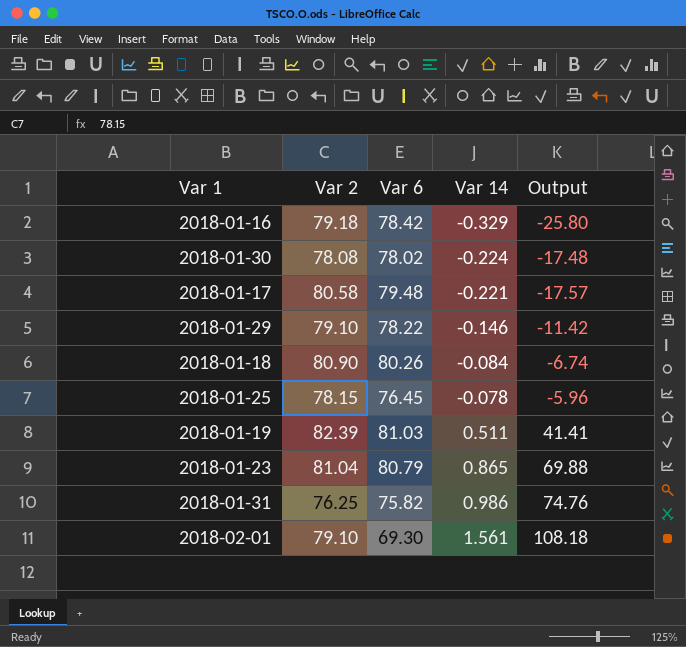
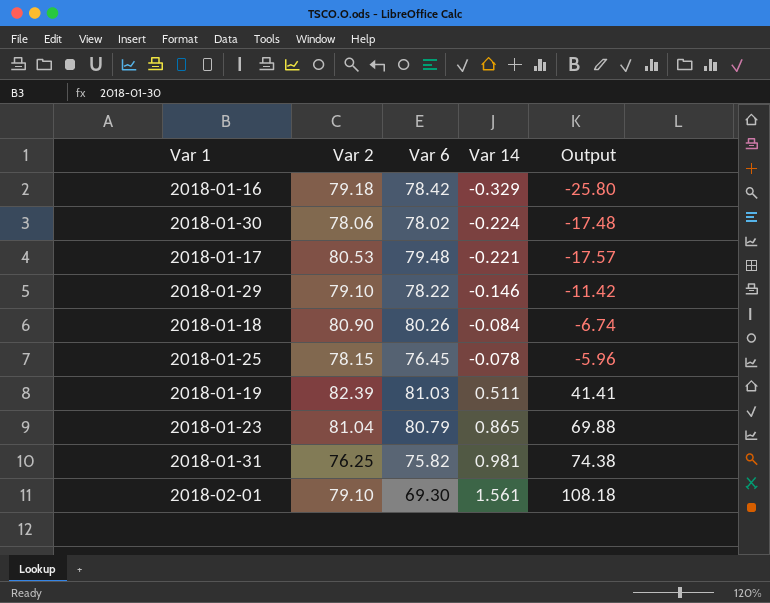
2018-01-30 | Var 2: 78.08 -> 78.06
2018-01-17 | Var 2: 80.58 -> 80.53
2018-01-31 | Var 14: 0.986 -> 0.981
2018-01-31 | Output: 74.76 -> 74.38

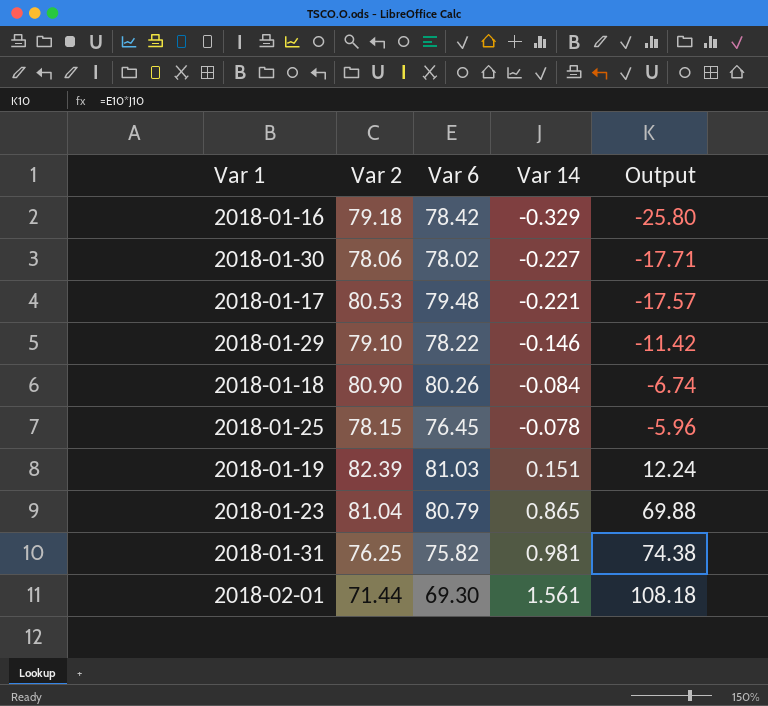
2018-01-30 | Var 14: -0.224 -> -0.227
2018-01-30 | Output: -17.48 -> -17.71
2018-01-19 | Var 14: 0.511 -> 0.151
2018-01-19 | Output: 41.41 -> 12.24
2018-02-01 | Var 2: 79.10 -> 71.44

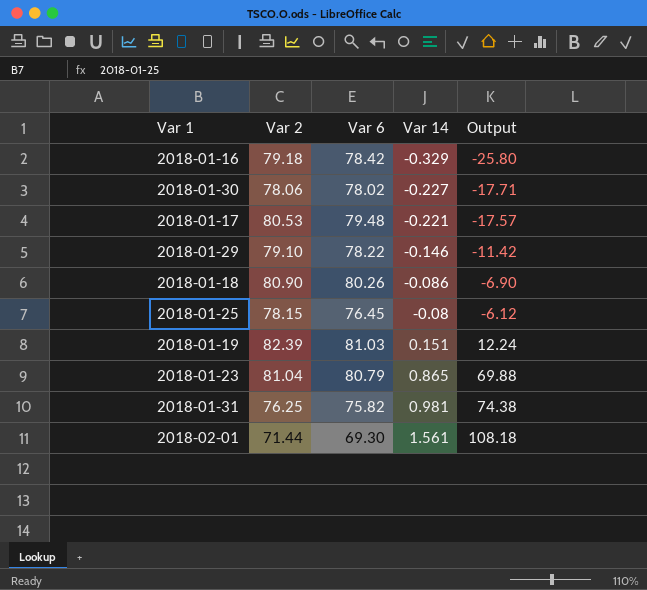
2018-01-18 | Var 14: -0.084 -> -0.086
2018-01-18 | Output: -6.74 -> -6.90
2018-01-25 | Var 14: -0.078 -> -0.08
2018-01-25 | Output: -5.96 -> -6.12

